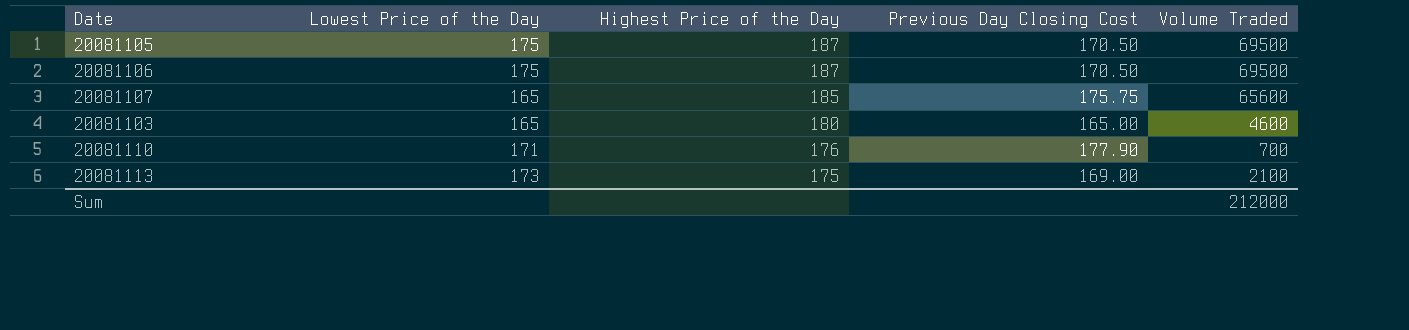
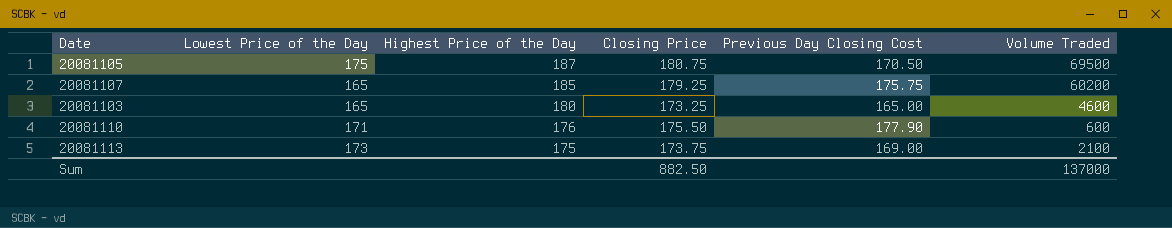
column Closing Price | position: none -> 4
row 20081106: 175 | 187 | 170.50 | 69500 -> none
20081107 | Volume Traded: 65600 -> 60200
20081110 | Volume Traded: 700 -> 600
Sum | Volume Traded: 212000 -> 137000

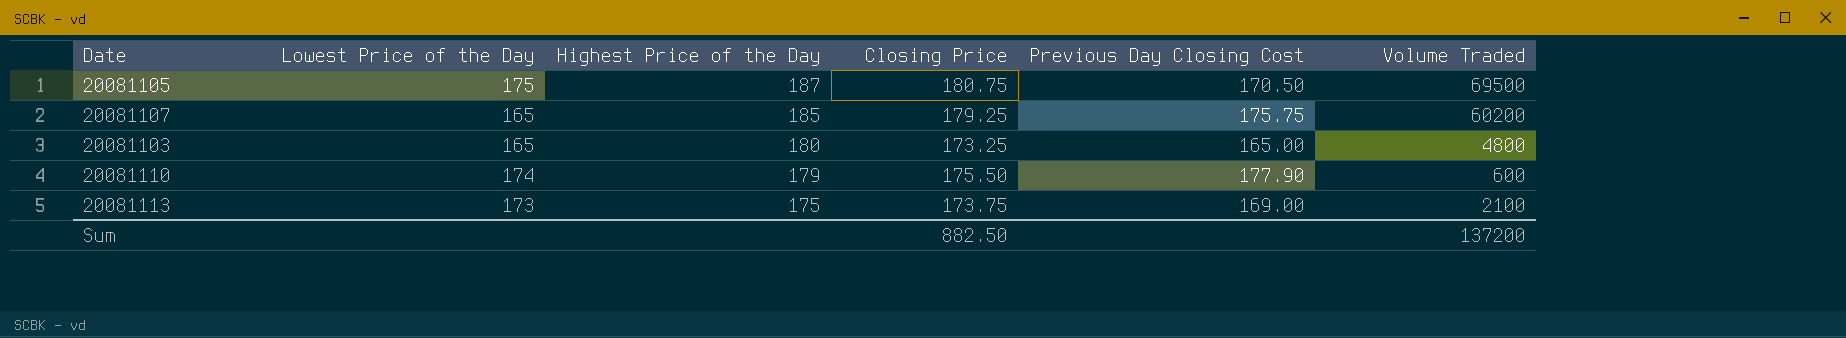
20081103 | Volume Traded: 4600 -> 4800
20081110 | Lowest Price of the Day: 171 -> 174
20081110 | Highest Price of the Day: 176 -> 179
Sum | Volume Traded: 137000 -> 137200

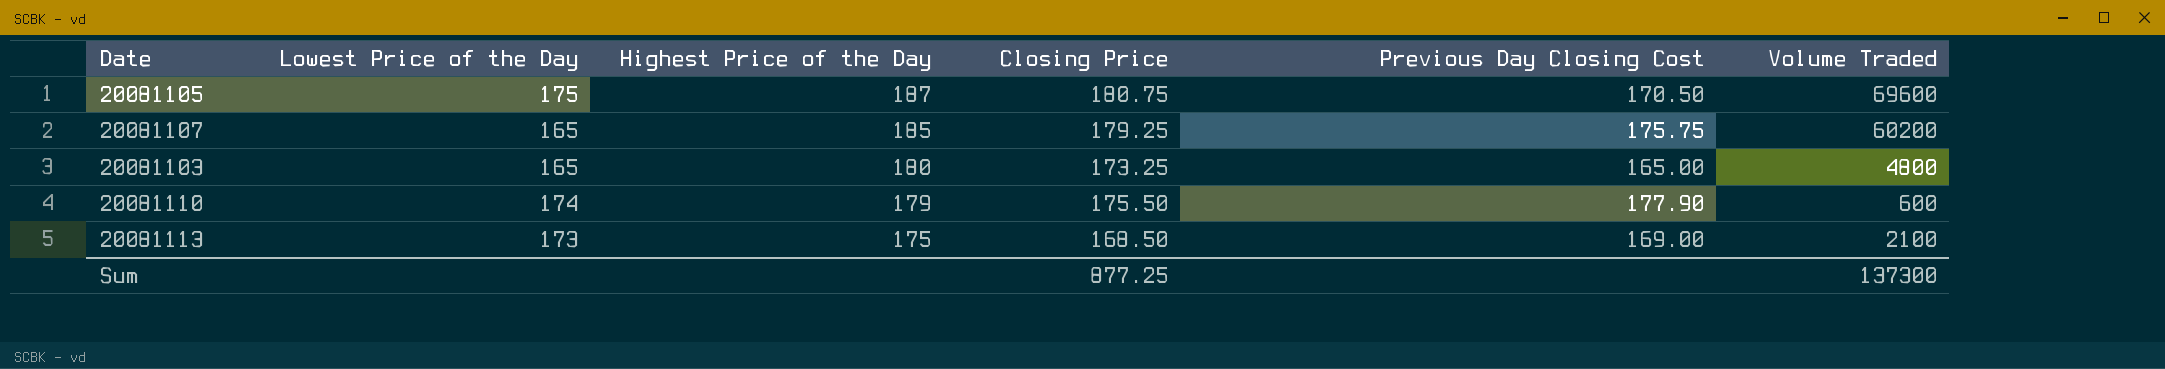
20081105 | Volume Traded: 69500 -> 69600
20081113 | Closing Price: 173.75 -> 168.50
Sum | Closing Price: 882.50 -> 877.25
Sum | Volume Traded: 137200 -> 137300

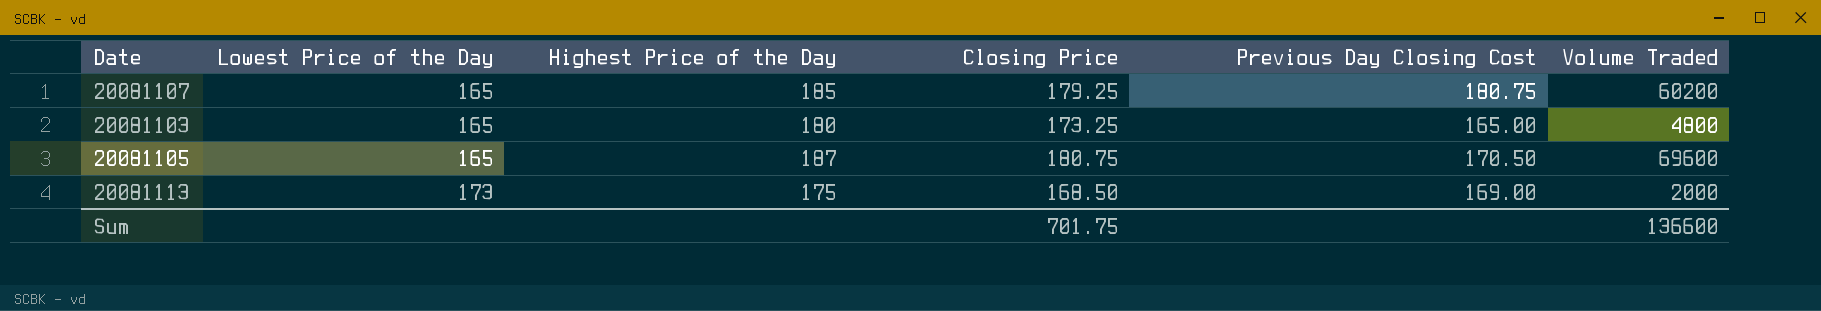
row order: Highest Price of the Day descending -> Lowest Price of the Day ascending
row 20081110: 174 | 179 | 175.50 | 177.90 | 600 -> none
20081107 | Previous Day Closing Cost: 175.75 -> 180.75
20081105 | Lowest Price of the Day: 175 -> 165
20081113 | Volume Traded: 2100 -> 2000
Sum | Closing Price: 877.25 -> 701.75
Sum | Volume Traded: 137300 -> 136600

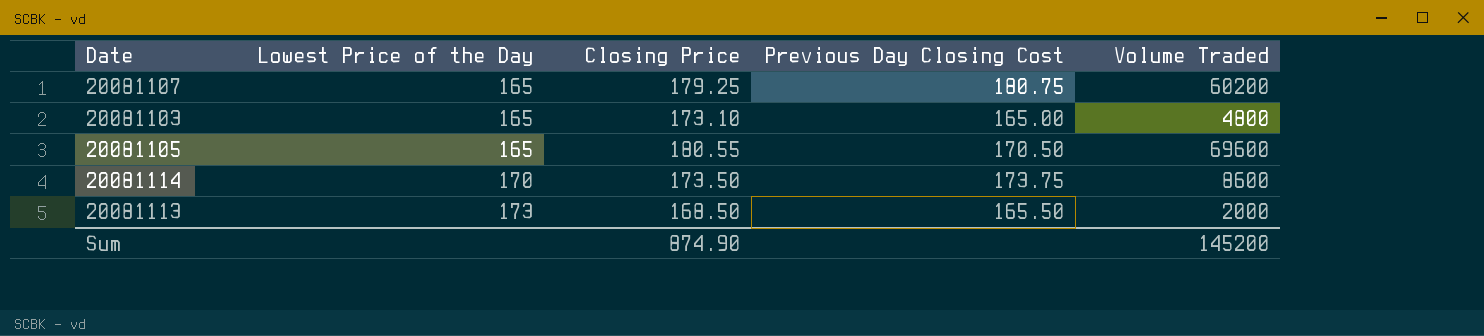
column Highest Price of the Day | position: 3 -> none
20081103 | Closing Price: 173.25 -> 173.10
20081105 | Closing Price: 180.75 -> 180.55
row 20081114: none -> 170 | 173.50 | 173.75 | 8600
20081113 | Previous Day Closing Cost: 169.00 -> 165.50
Sum | Closing Price: 701.75 -> 874.90
Sum | Volume Traded: 136600 -> 145200

